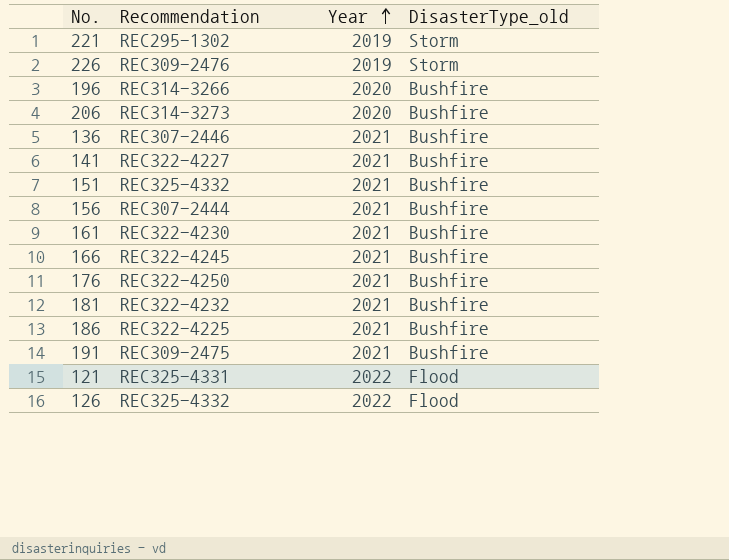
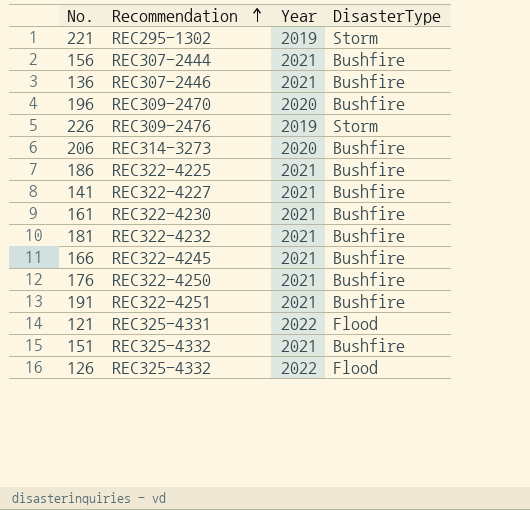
row order: Year ascending -> Recommendation ascending
column name: DisasterType_old -> DisasterType
196 | Recommendation: REC314-3266 -> REC309-2470
191 | Recommendation: REC309-2475 -> REC322-4251

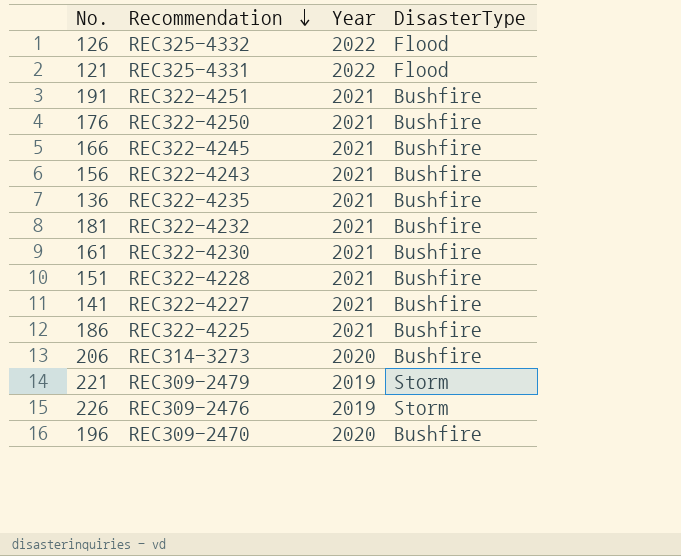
row order: Recommendation ascending -> Recommendation descending
156 | Recommendation: REC307-2444 -> REC322-4243
136 | Recommendation: REC307-2446 -> REC322-4235
151 | Recommendation: REC325-4332 -> REC322-4228
221 | Recommendation: REC295-1302 -> REC309-2479

